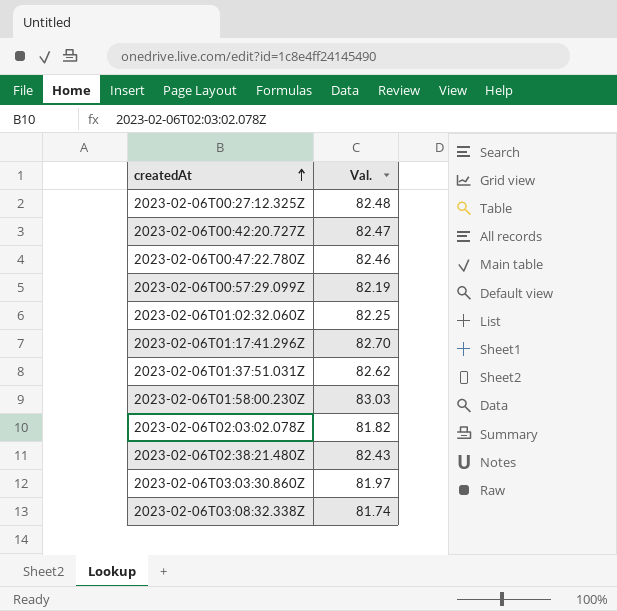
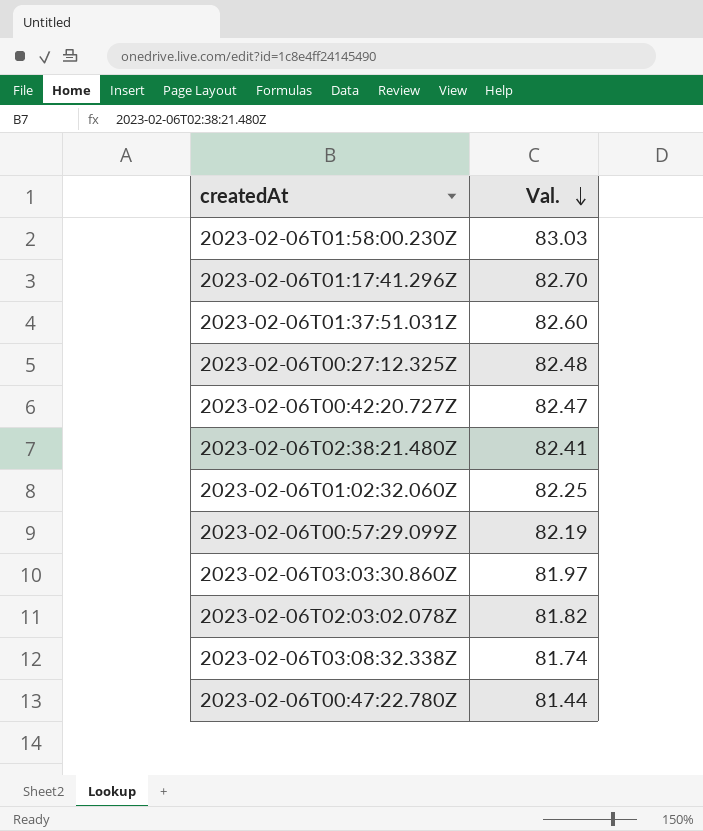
row order: createdAt ascending -> Val. descending
2023-02-06T01:37:51.031Z | Val.: 82.62 -> 82.60
2023-02-06T02:38:21.480Z | Val.: 82.43 -> 82.41
2023-02-06T00:47:22.780Z | Val.: 82.46 -> 81.44

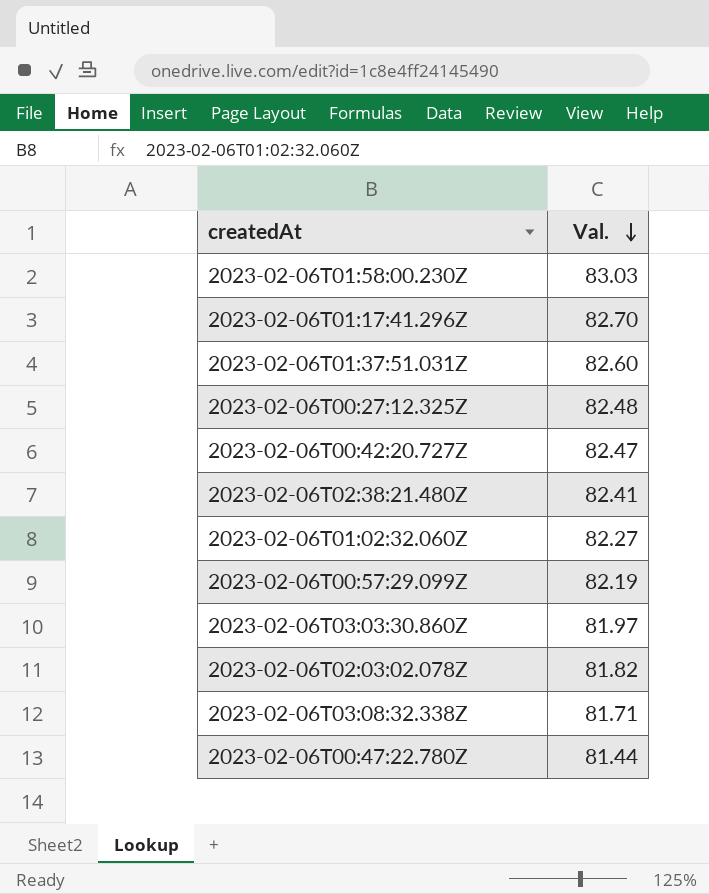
2023-02-06T01:02:32.060Z | Val.: 82.25 -> 82.27
2023-02-06T03:08:32.338Z | Val.: 81.74 -> 81.71

